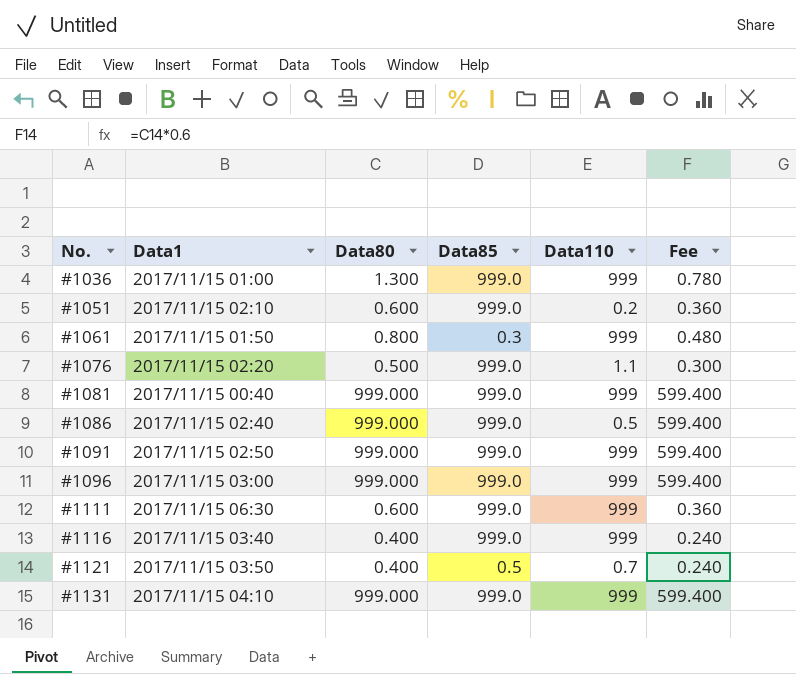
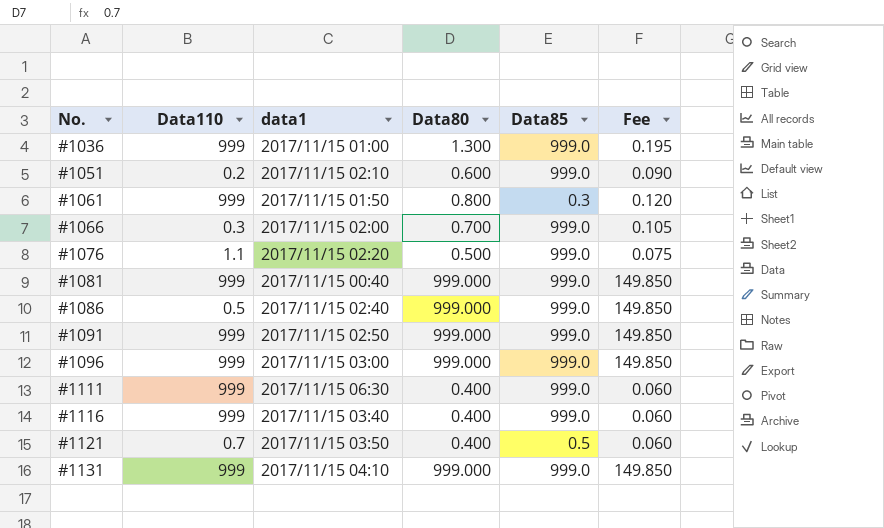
column Data110 | position: 5 -> 2
column name: Data1 -> data1
column Fee | formula: [Data80] * 0.6 -> [Data80] * 0.15
row #1066: none -> 0.3 | 2017/11/15 02:00 | 0.700 | 999.0 | 0.105
#1111 | Data80: 0.600 -> 0.400

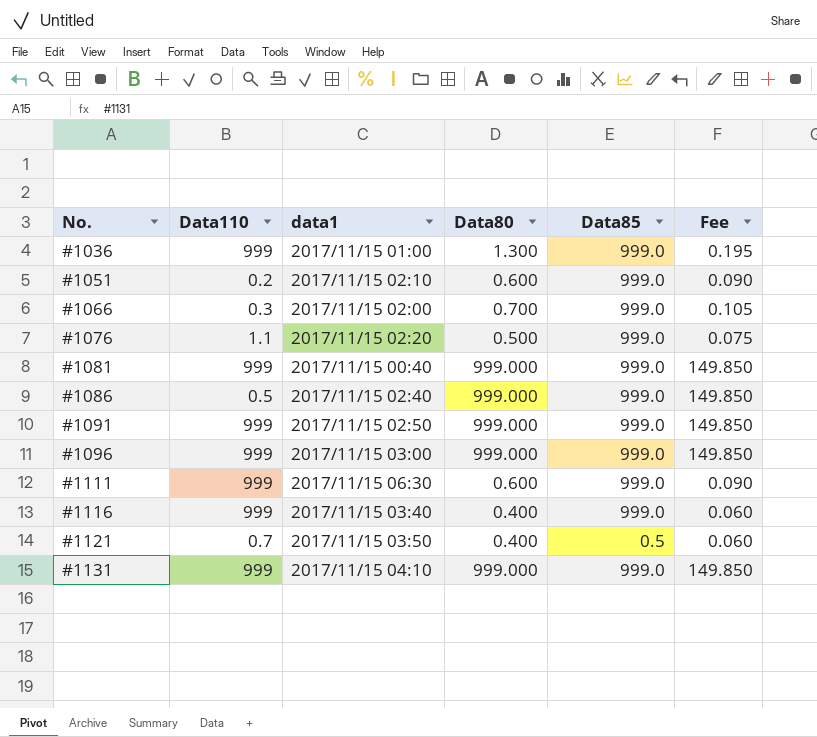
row #1061: 999 | 2017/11/15 01:50 | 0.800 | 0.3 | 0.120 -> none
#1111 | Data80: 0.400 -> 0.600
#1111 | Fee: 0.060 -> 0.090

